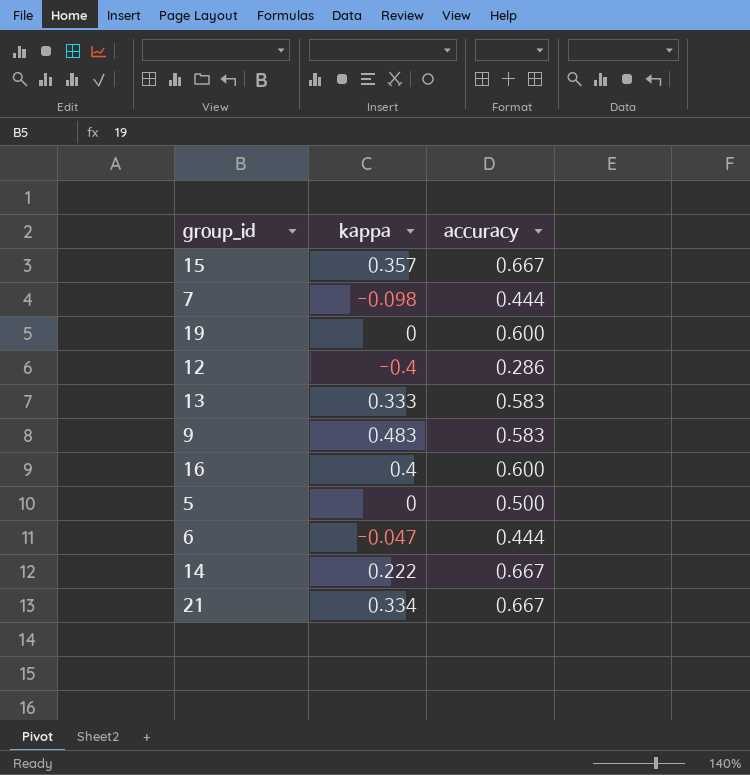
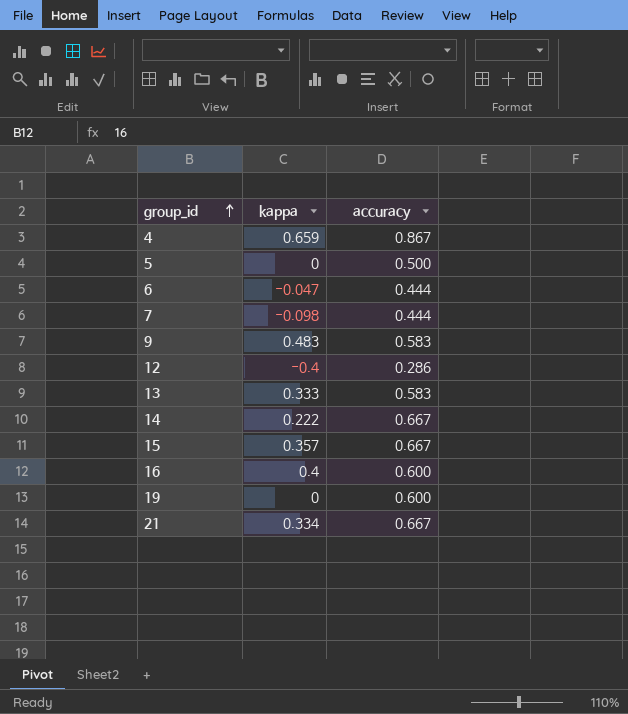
row order: none -> group_id ascending
row 4: none -> 0.659 | 0.867

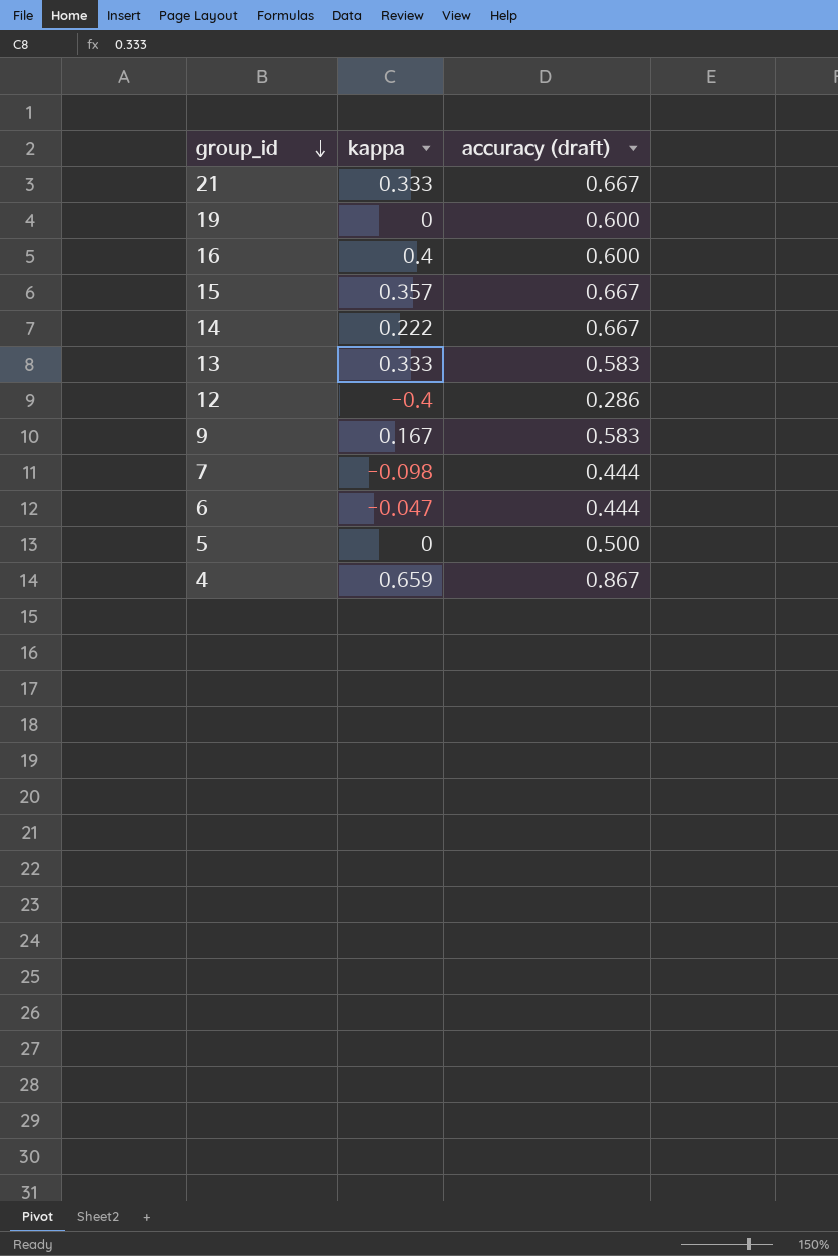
row order: group_id ascending -> group_id descending
column name: accuracy -> accuracy (draft)
21 | kappa: 0.334 -> 0.333
9 | kappa: 0.483 -> 0.167

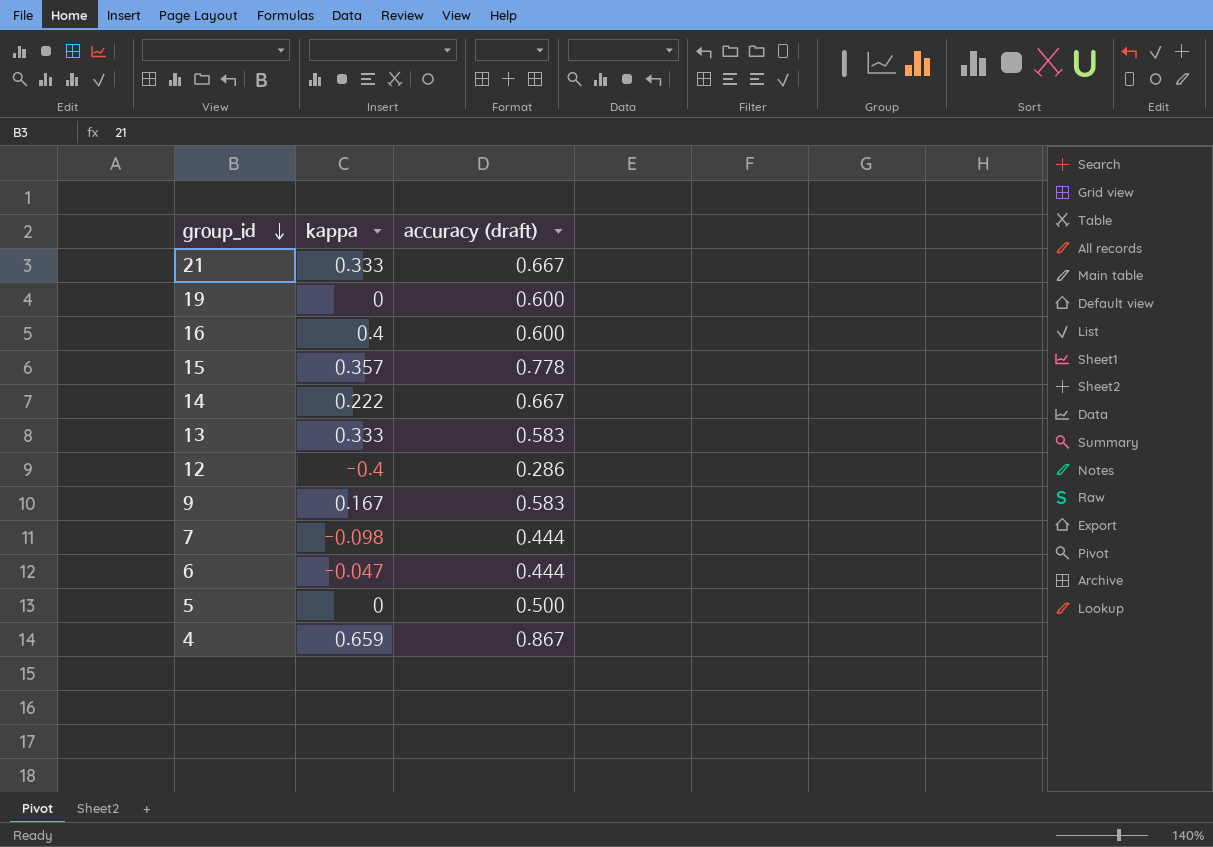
15 | accuracy (draft): 0.667 -> 0.778

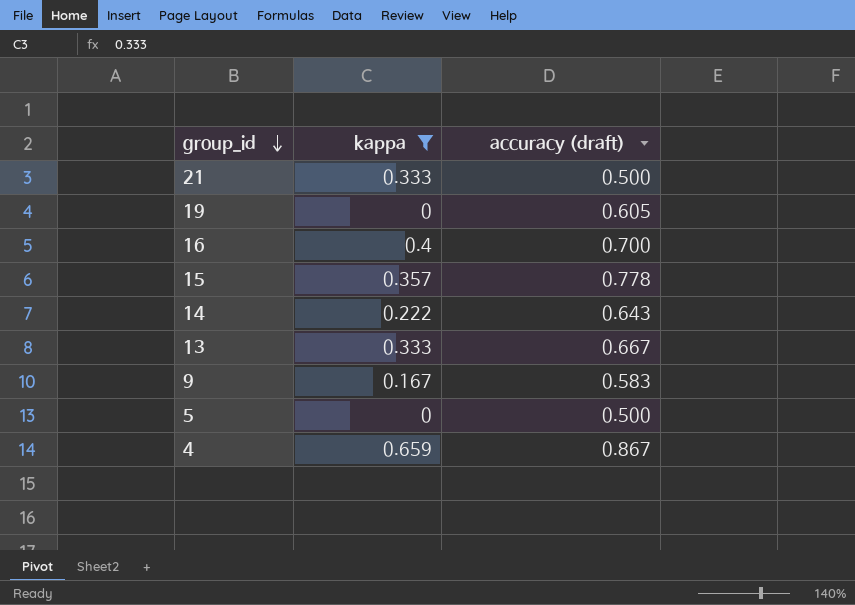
filter: none -> kappa >= 0
21 | accuracy (draft): 0.667 -> 0.500
19 | accuracy (draft): 0.600 -> 0.605
16 | accuracy (draft): 0.600 -> 0.700
14 | accuracy (draft): 0.667 -> 0.643
13 | accuracy (draft): 0.583 -> 0.667

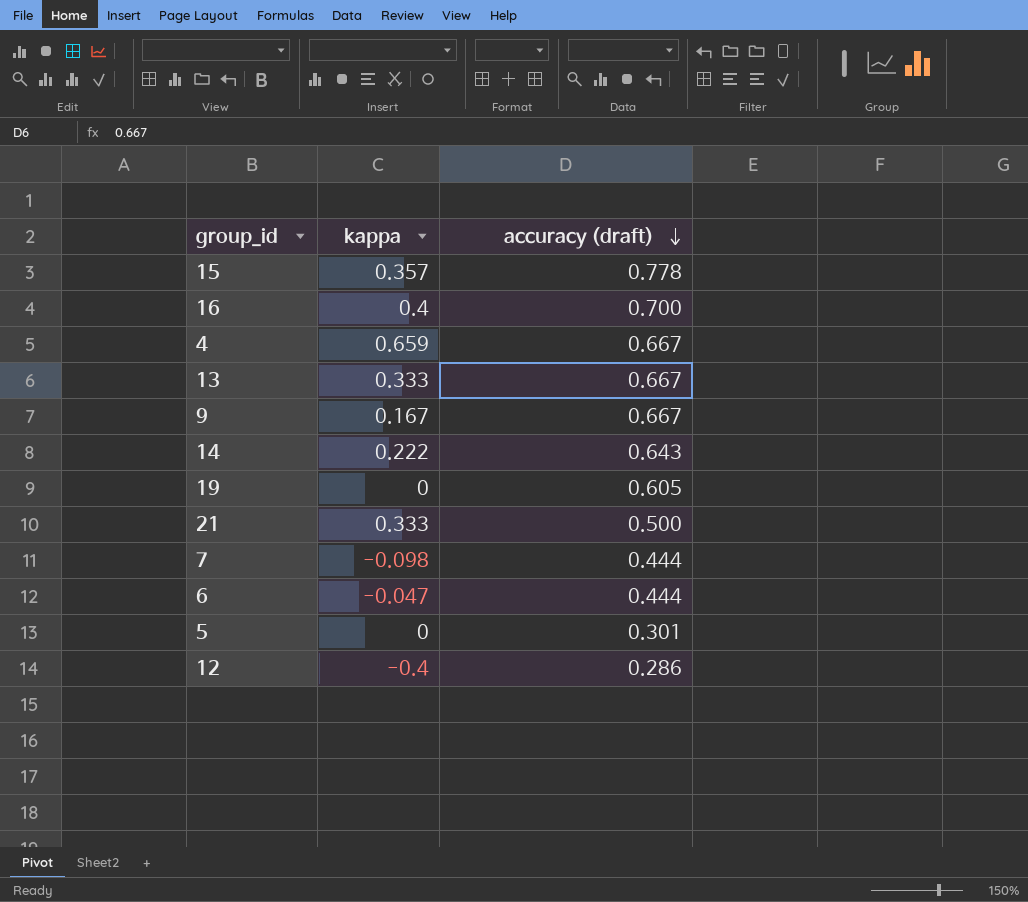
filter: kappa >= 0 -> none
row order: group_id descending -> accuracy (draft) descending
4 | accuracy (draft): 0.867 -> 0.667
9 | accuracy (draft): 0.583 -> 0.667
5 | accuracy (draft): 0.500 -> 0.301

